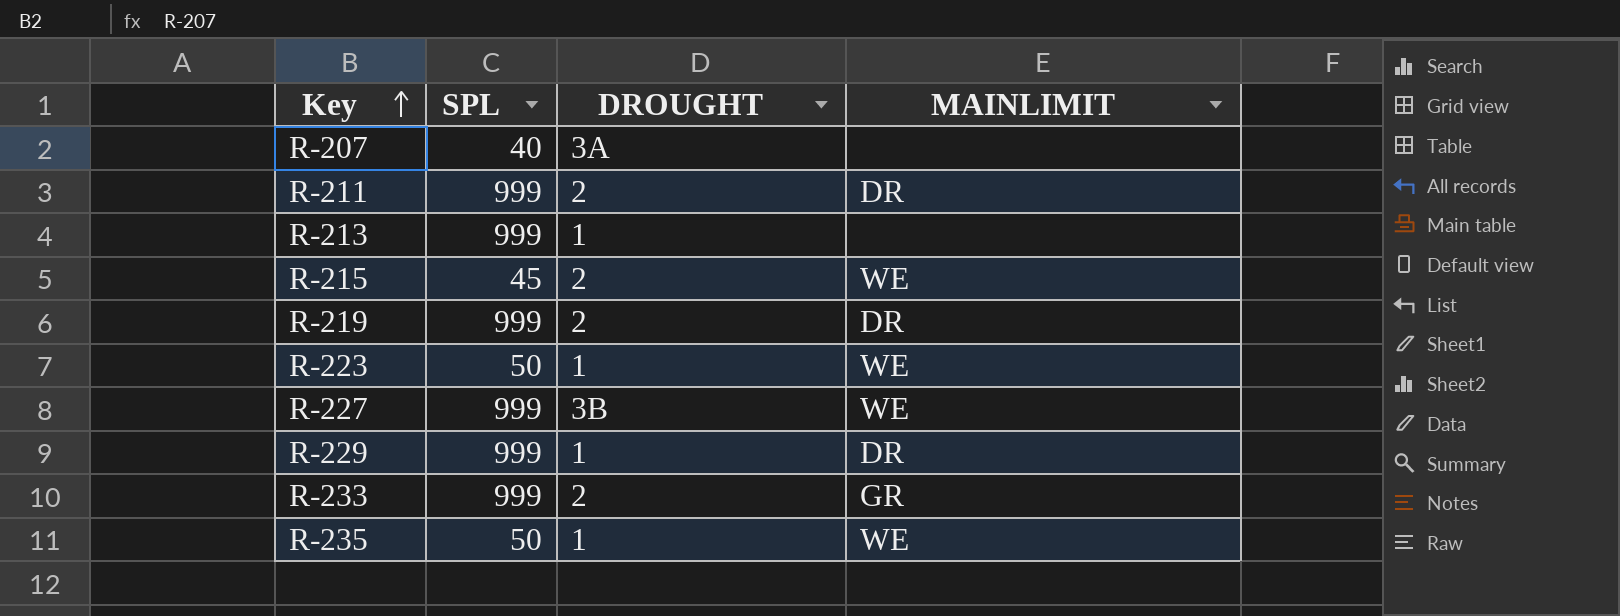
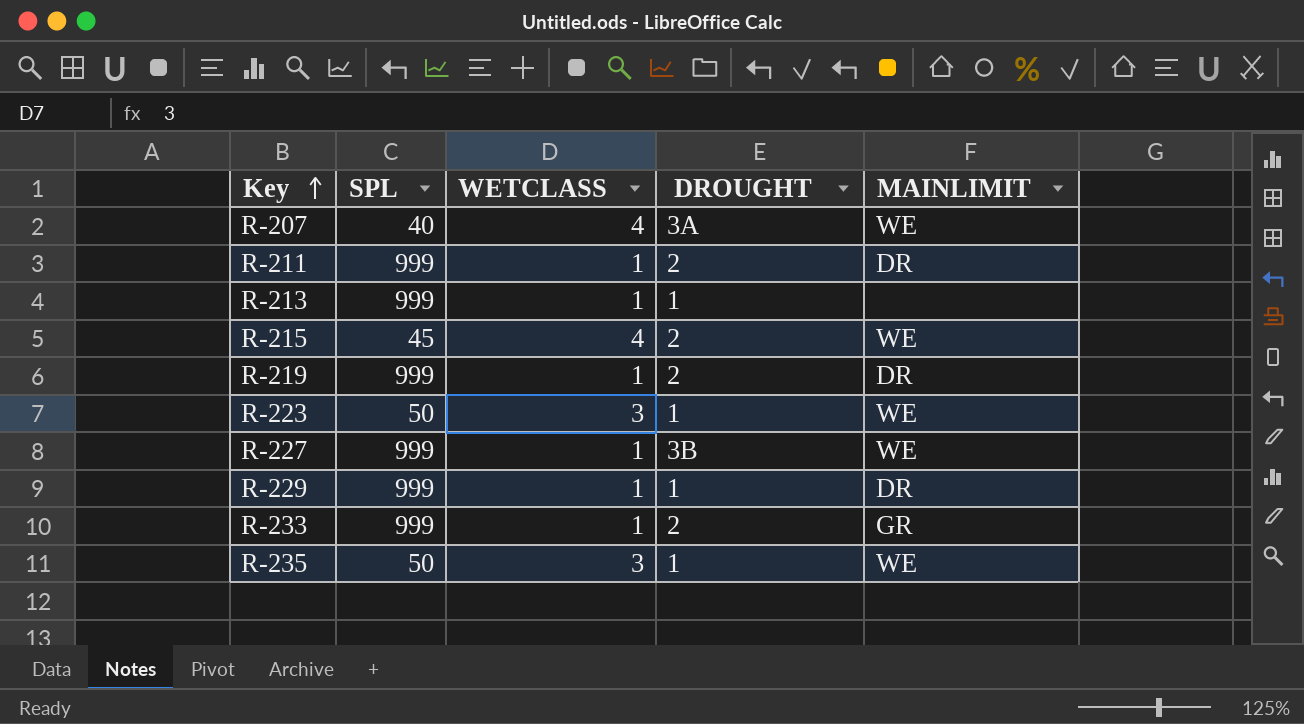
column WETCLASS | position: none -> 3
R-207 | MAINLIMIT: none -> WE

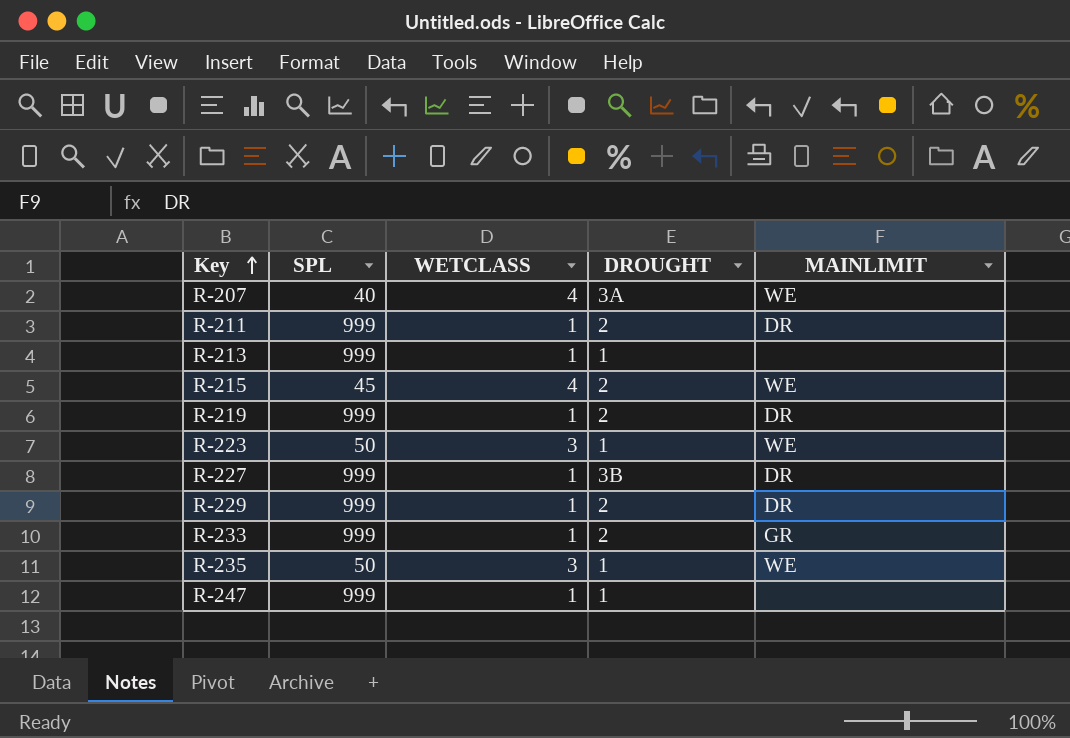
R-227 | MAINLIMIT: WE -> DR
R-229 | DROUGHT: 1 -> 2
row R-247: none -> 999 | 1 | 1 | none

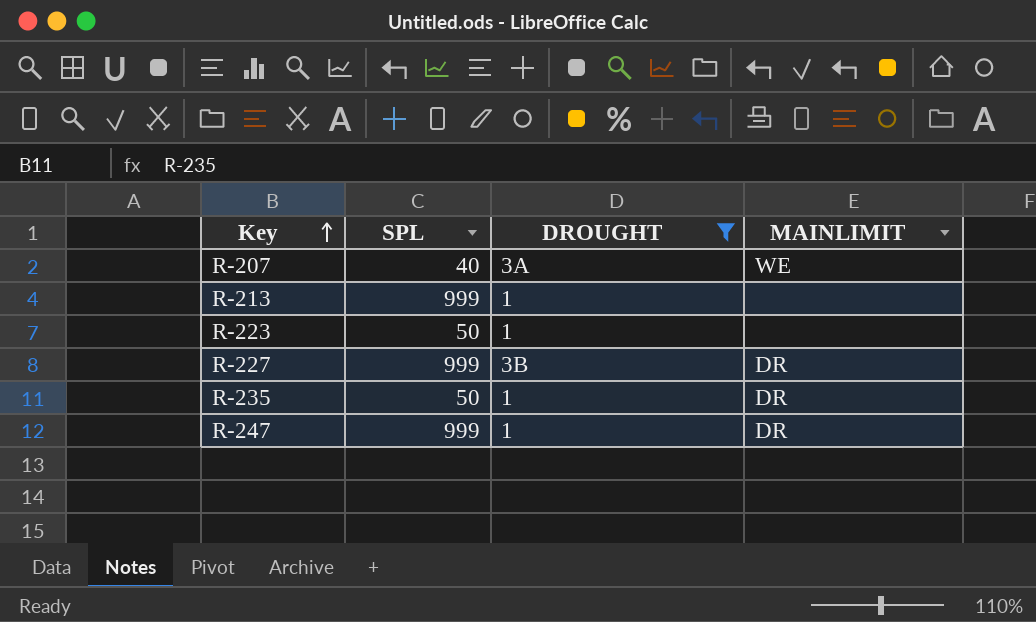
filter: none -> DROUGHT != 2
column WETCLASS | position: 3 -> none
R-223 | MAINLIMIT: WE -> none
R-235 | MAINLIMIT: WE -> DR
R-247 | MAINLIMIT: none -> DR

